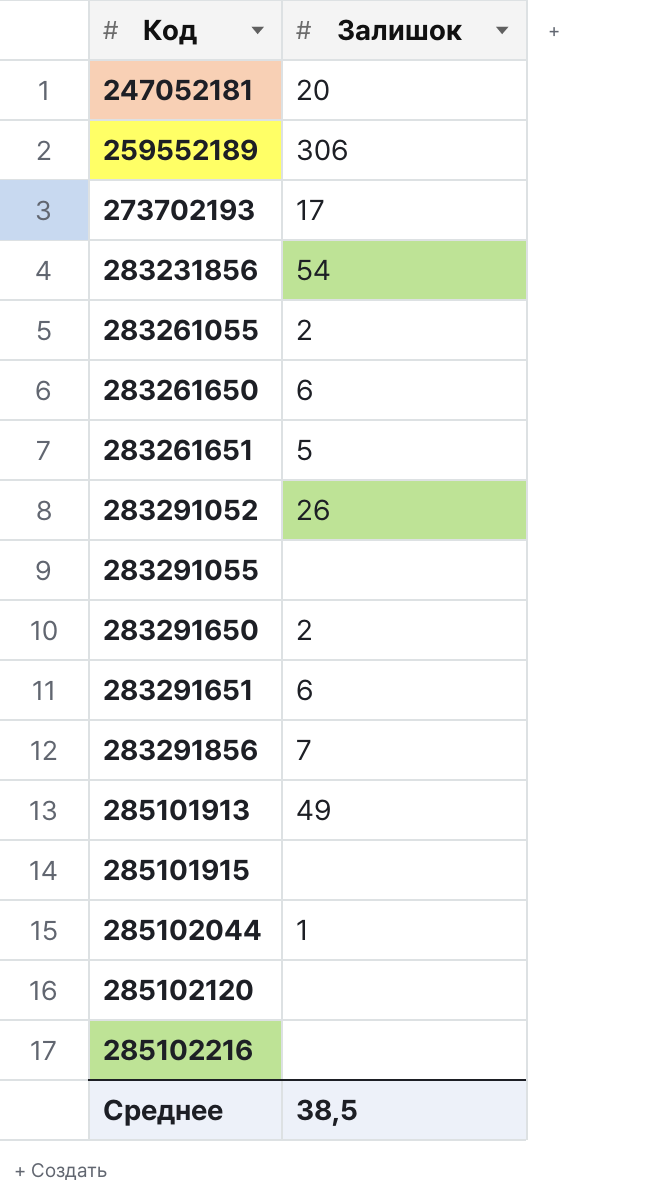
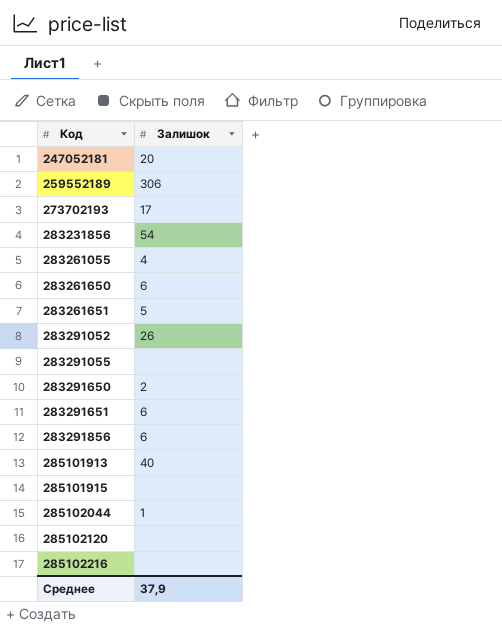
283261055 | Залишок: 2 -> 4
283291856 | Залишок: 7 -> 6
285101913 | Залишок: 49 -> 40
Среднее | Залишок: 38,5 -> 37,9

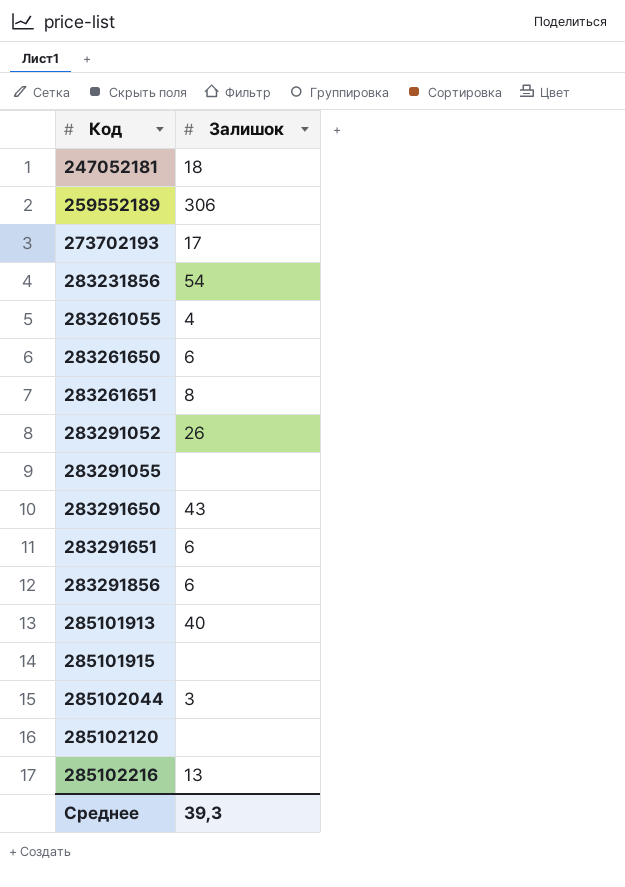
247052181 | Залишок: 20 -> 18
283261651 | Залишок: 5 -> 8
283291650 | Залишок: 2 -> 43
285102044 | Залишок: 1 -> 3
285102216 | Залишок: none -> 13
Среднее | Залишок: 37,9 -> 39,3

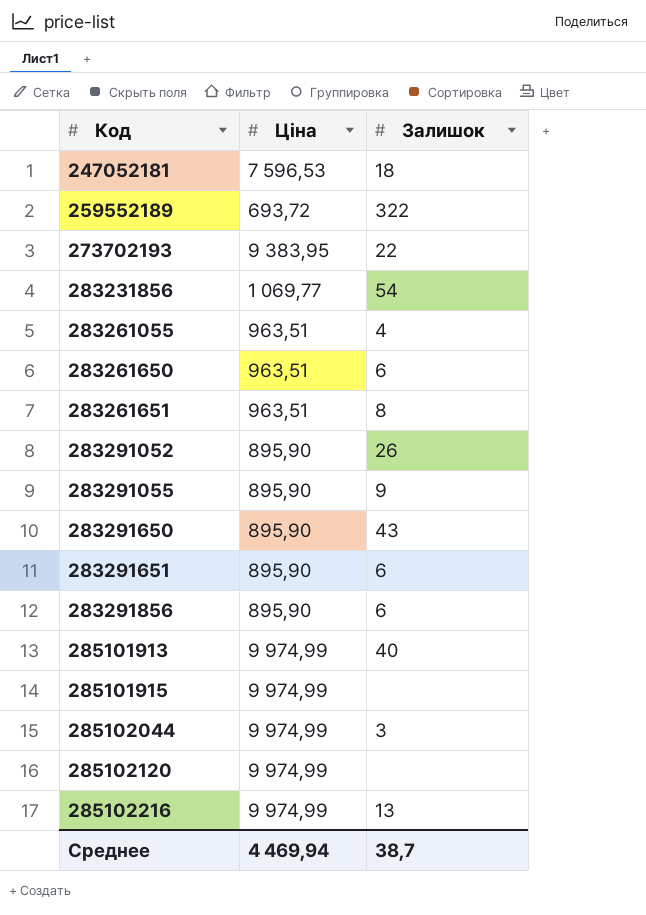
column Ціна | position: none -> 2
259552189 | Залишок: 306 -> 322
273702193 | Залишок: 17 -> 22
283291055 | Залишок: none -> 9
Среднее | Залишок: 39,3 -> 38,7

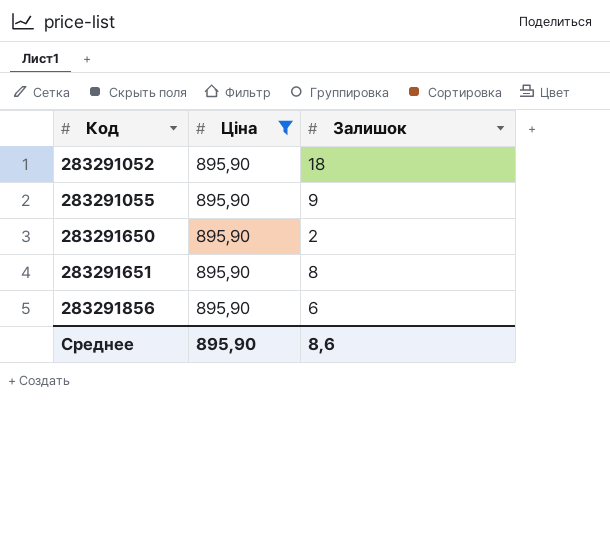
filter: none -> Ціна = 895,90
283291052 | Залишок: 26 -> 18
283291650 | Залишок: 43 -> 2
283291651 | Залишок: 6 -> 8
Среднее | Ціна: 4 469,94 -> 895,90
Среднее | Залишок: 38,7 -> 8,6

